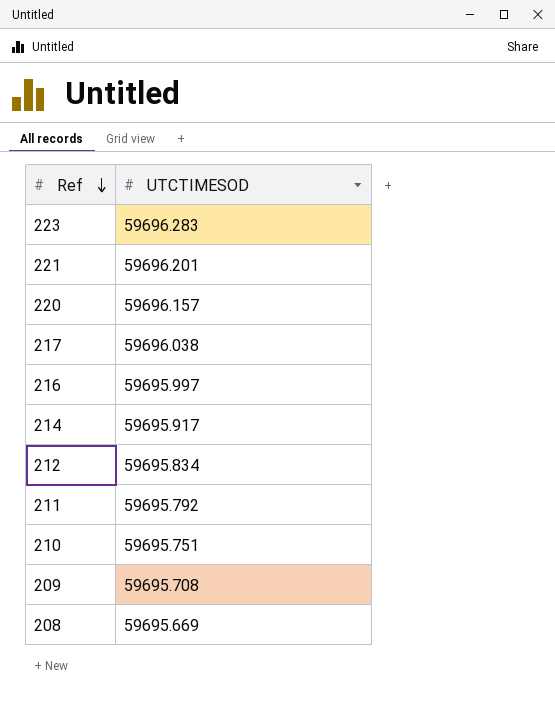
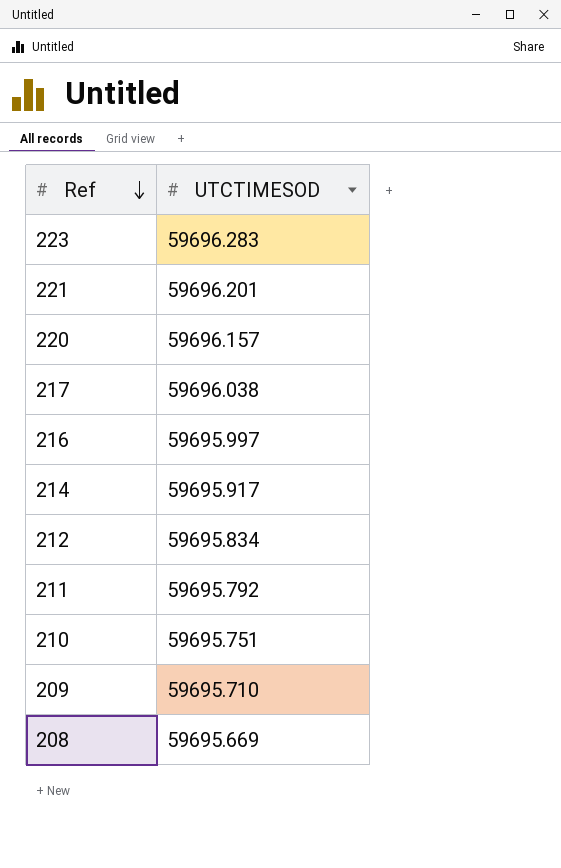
209 | UTCTIMESOD: 59695.708 -> 59695.710

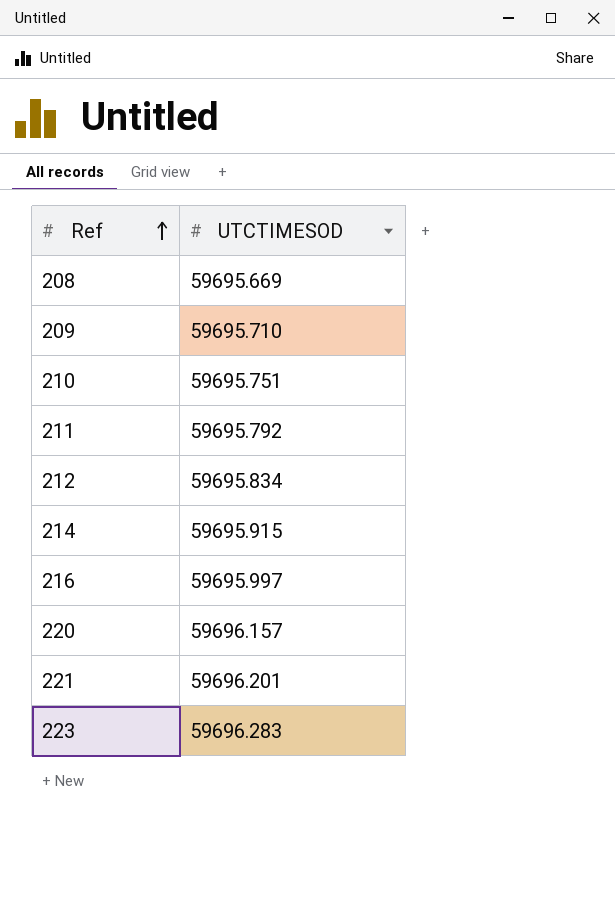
row order: Ref descending -> Ref ascending
row 217: 59696.038 -> none
214 | UTCTIMESOD: 59695.917 -> 59695.915

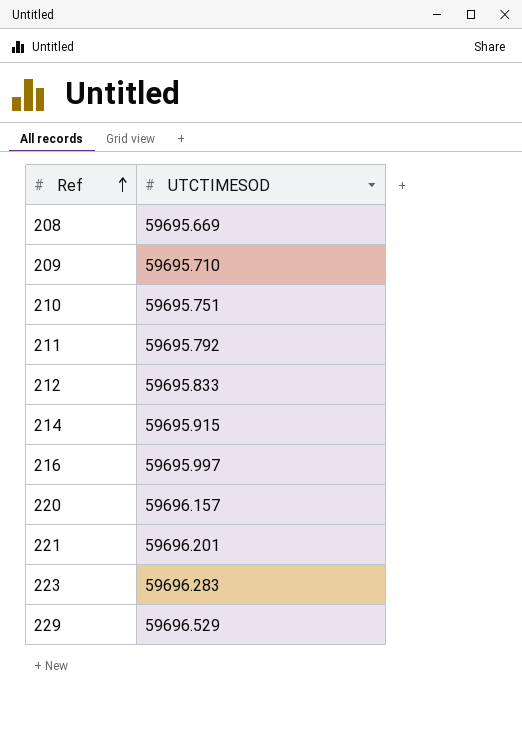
212 | UTCTIMESOD: 59695.834 -> 59695.833
row 229: none -> 59696.529

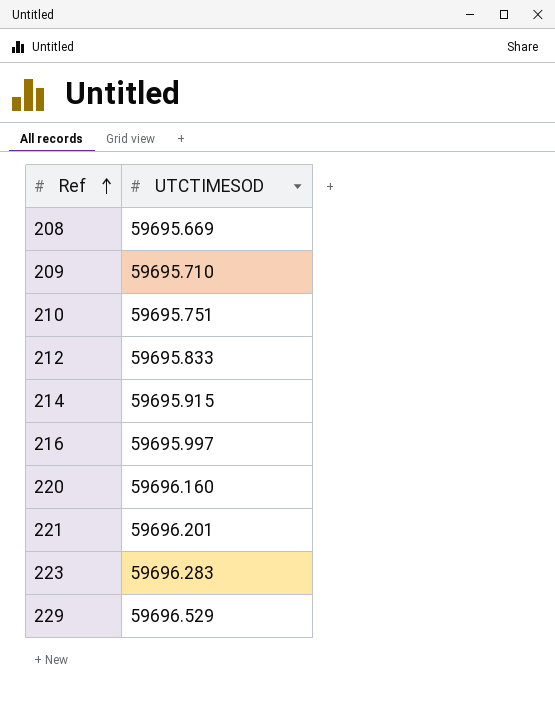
row 211: 59695.792 -> none
220 | UTCTIMESOD: 59696.157 -> 59696.160

